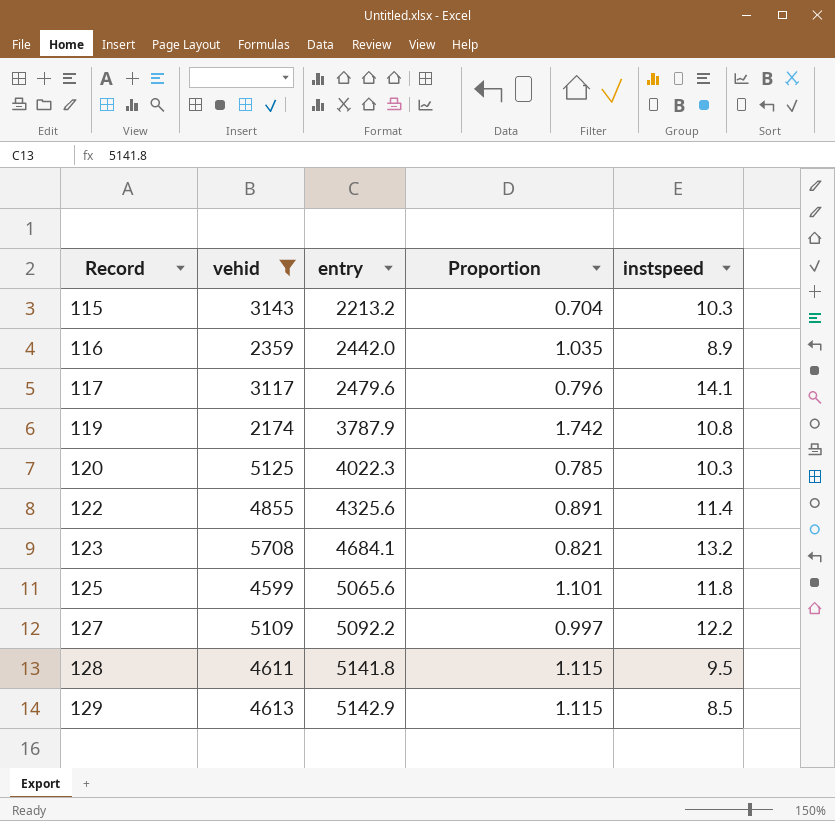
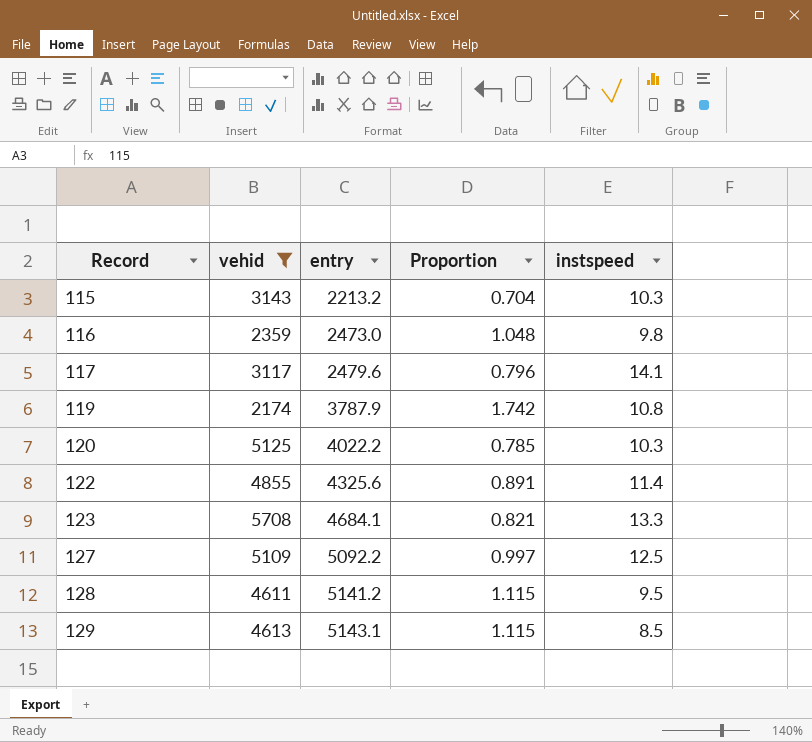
row 125: 4599 | 5065.6 | 1.101 | 11.8 -> none
116 | entry: 2442.0 -> 2473.0
116 | Proportion: 1.035 -> 1.048
116 | instspeed: 8.9 -> 9.8
120 | entry: 4022.3 -> 4022.2
123 | instspeed: 13.2 -> 13.3
127 | instspeed: 12.2 -> 12.5
128 | entry: 5141.8 -> 5141.2
129 | entry: 5142.9 -> 5143.1

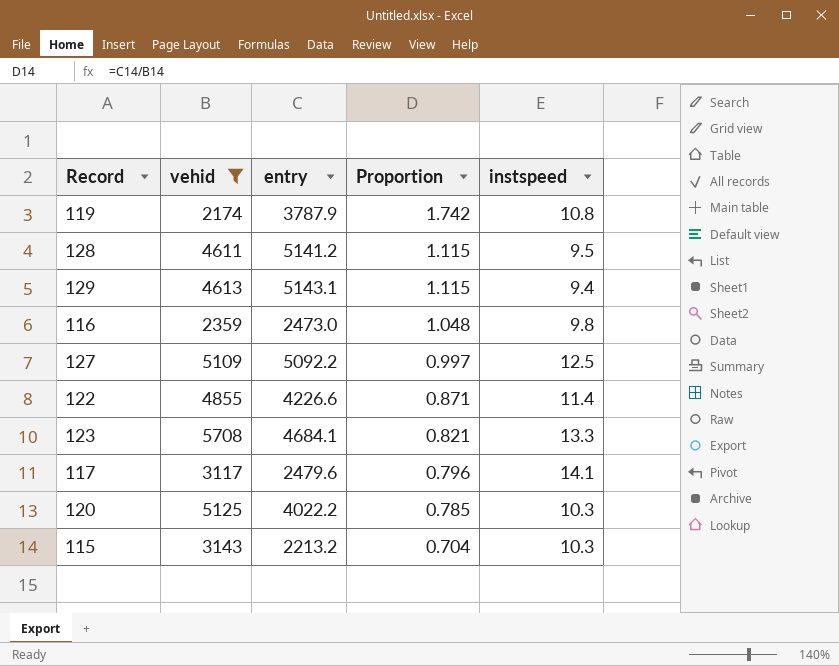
row order: Record ascending -> Proportion descending
129 | instspeed: 8.5 -> 9.4
122 | entry: 4325.6 -> 4226.6
122 | Proportion: 0.891 -> 0.871

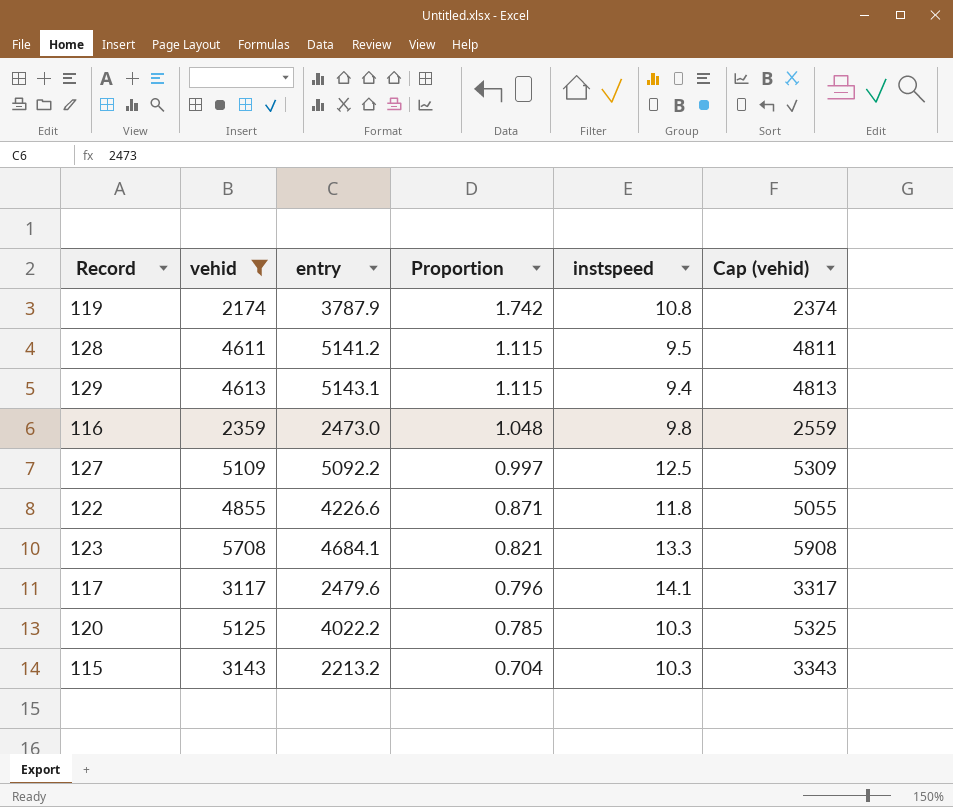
column Cap (vehid) | formula: none -> [vehid] + 200
122 | instspeed: 11.4 -> 11.8

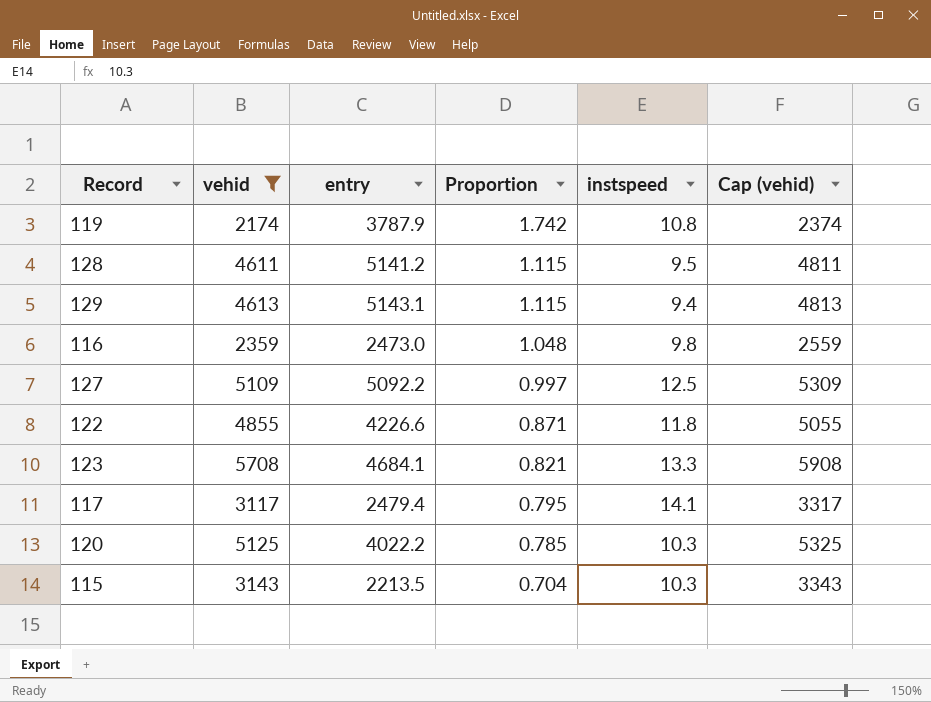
117 | entry: 2479.6 -> 2479.4
117 | Proportion: 0.796 -> 0.795
115 | entry: 2213.2 -> 2213.5

